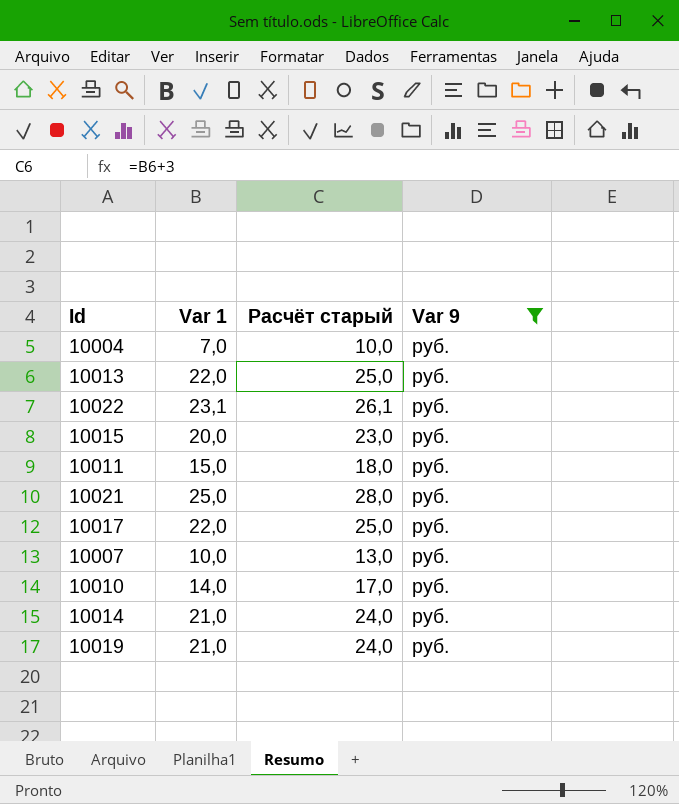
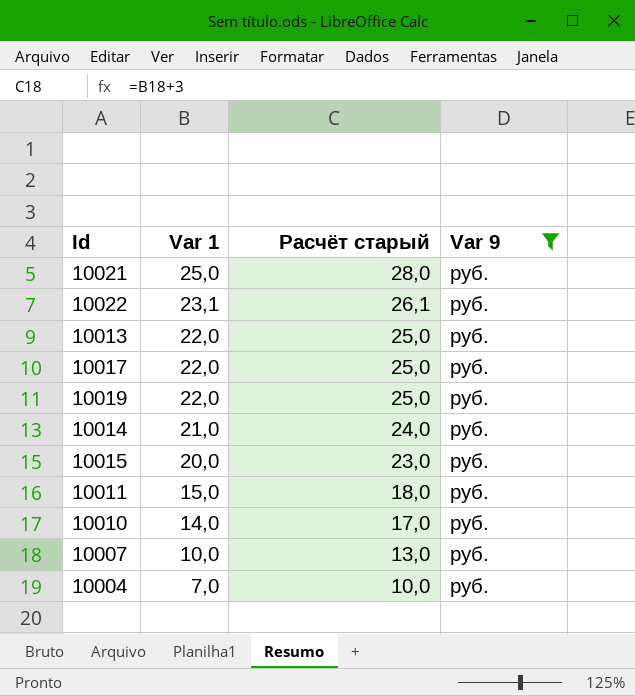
row order: none -> Var 1 descending
10019 | Var 1: 21,0 -> 22,0
10019 | Расчёт старый: 24,0 -> 25,0

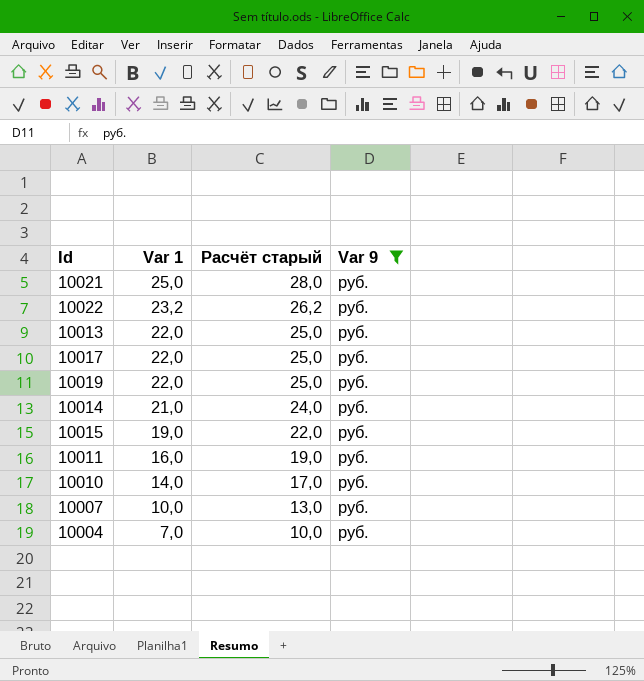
10022 | Var 1: 23,1 -> 23,2
10022 | Расчёт старый: 26,1 -> 26,2
10015 | Var 1: 20,0 -> 19,0
10015 | Расчёт старый: 23,0 -> 22,0
10011 | Var 1: 15,0 -> 16,0
10011 | Расчёт старый: 18,0 -> 19,0

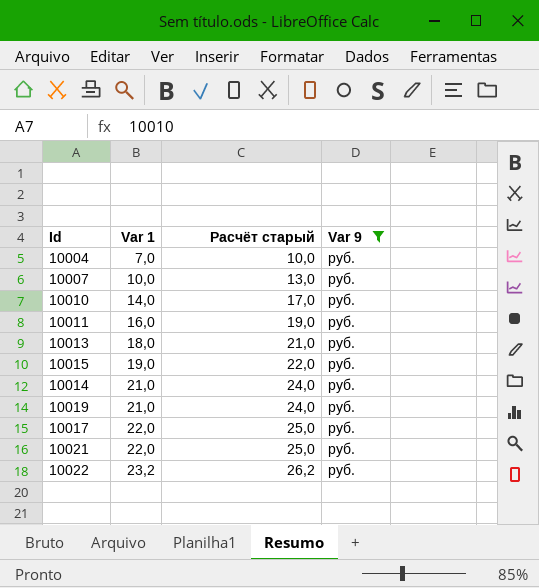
row order: Var 1 descending -> Var 1 ascending
10013 | Var 1: 22,0 -> 18,0
10013 | Расчёт старый: 25,0 -> 21,0
10019 | Var 1: 22,0 -> 21,0
10019 | Расчёт старый: 25,0 -> 24,0
10021 | Var 1: 25,0 -> 22,0
10021 | Расчёт старый: 28,0 -> 25,0

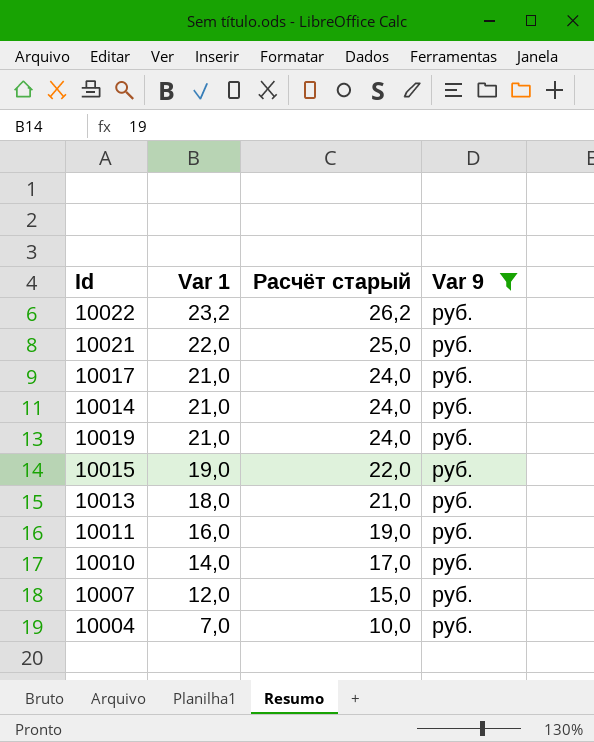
row order: Var 1 ascending -> Var 1 descending
10017 | Var 1: 22,0 -> 21,0
10017 | Расчёт старый: 25,0 -> 24,0
10007 | Var 1: 10,0 -> 12,0
10007 | Расчёт старый: 13,0 -> 15,0

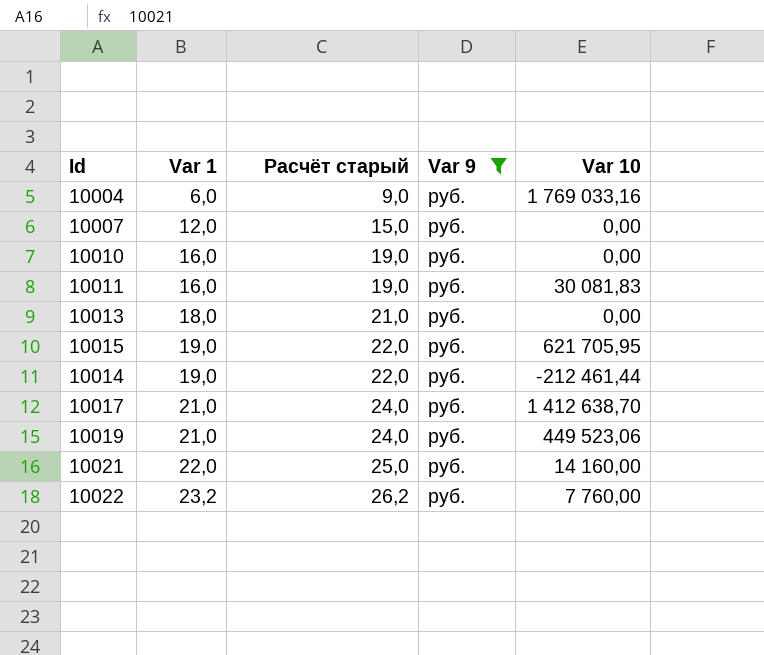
row order: Var 1 descending -> Var 1 ascending
column Var 10 | position: none -> 5
10004 | Var 1: 7,0 -> 6,0
10004 | Расчёт старый: 10,0 -> 9,0
10010 | Var 1: 14,0 -> 16,0
10010 | Расчёт старый: 17,0 -> 19,0
10014 | Var 1: 21,0 -> 19,0
10014 | Расчёт старый: 24,0 -> 22,0

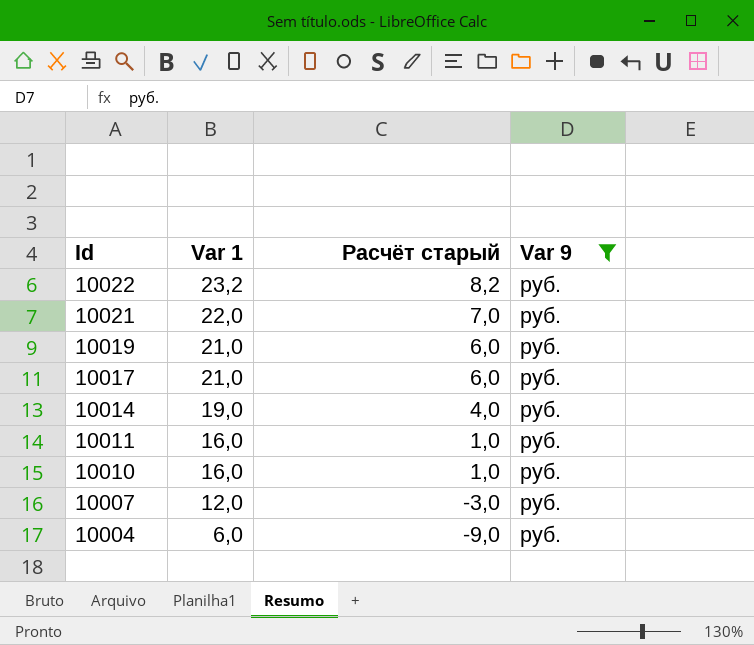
row order: Var 1 ascending -> Id descending
column Var 10 | position: 5 -> none
column Расчёт старый | formula: [Var 1] + 3 -> [Var 1] - 15
row 10013: 18,0 | 21,0 | руб. | 0,00 -> none
row 10015: 19,0 | 22,0 | руб. | 621 705,95 -> none

